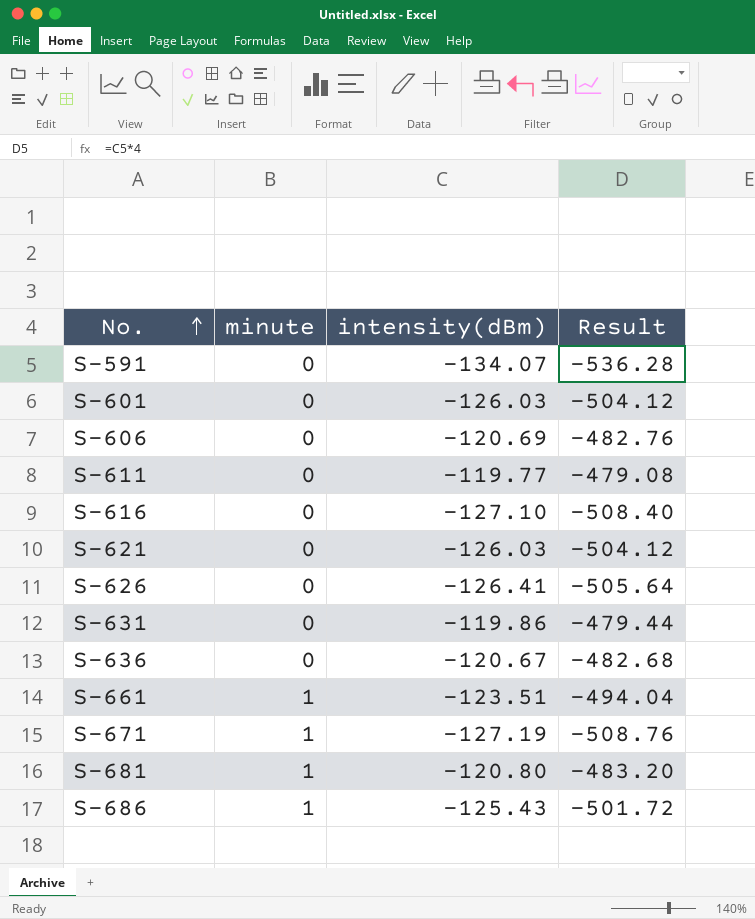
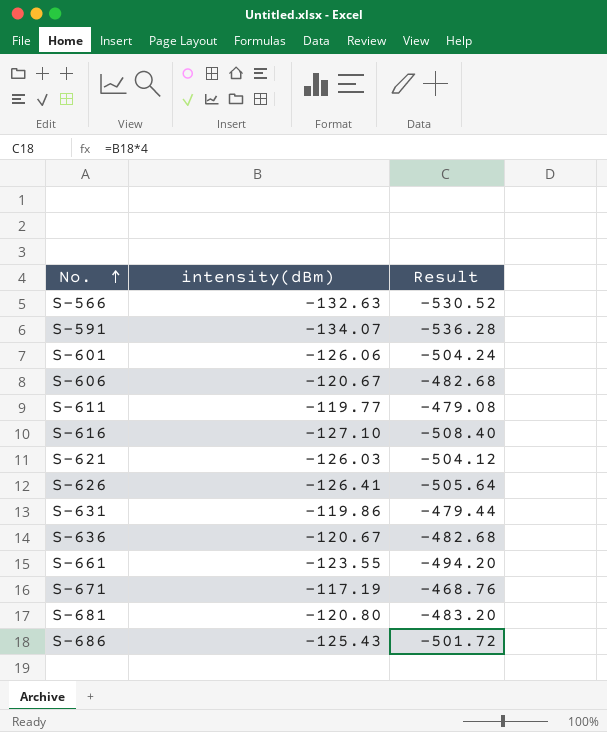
column minute | position: 2 -> none
row S-566: none -> -132.63 | -530.52
S-601 | intensity(dBm): -126.03 -> -126.06
S-601 | Result: -504.12 -> -504.24
S-606 | intensity(dBm): -120.69 -> -120.67
S-606 | Result: -482.76 -> -482.68
S-661 | intensity(dBm): -123.51 -> -123.55
S-661 | Result: -494.04 -> -494.20
S-671 | intensity(dBm): -127.19 -> -117.19
S-671 | Result: -508.76 -> -468.76

